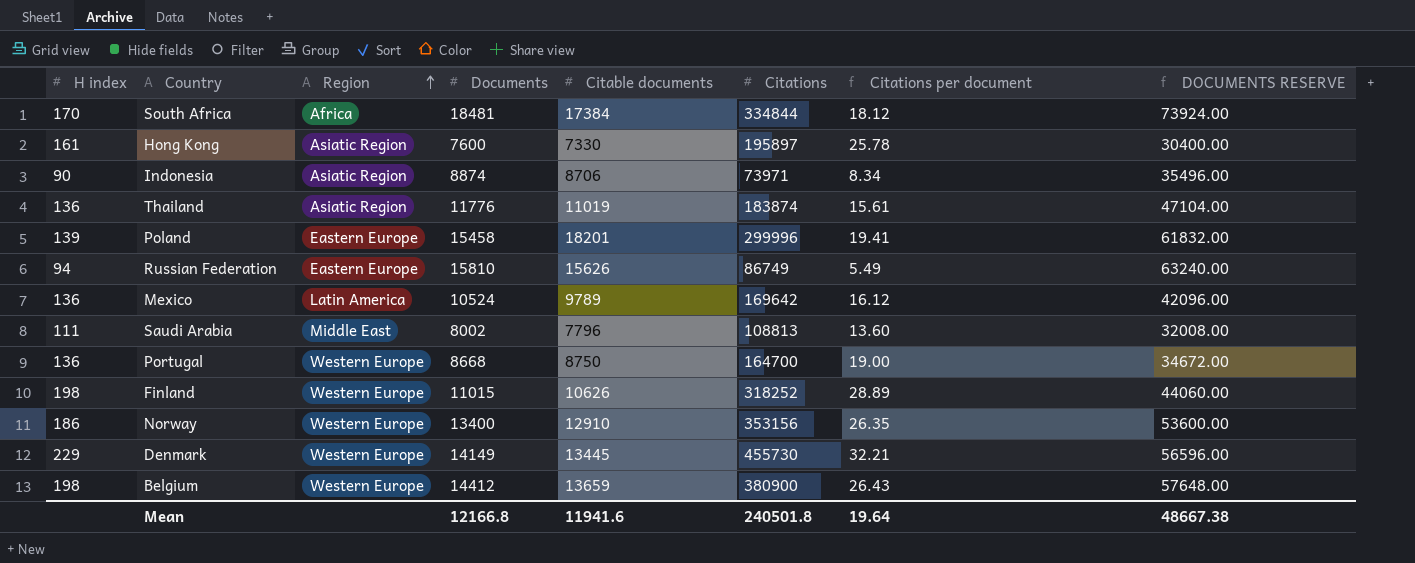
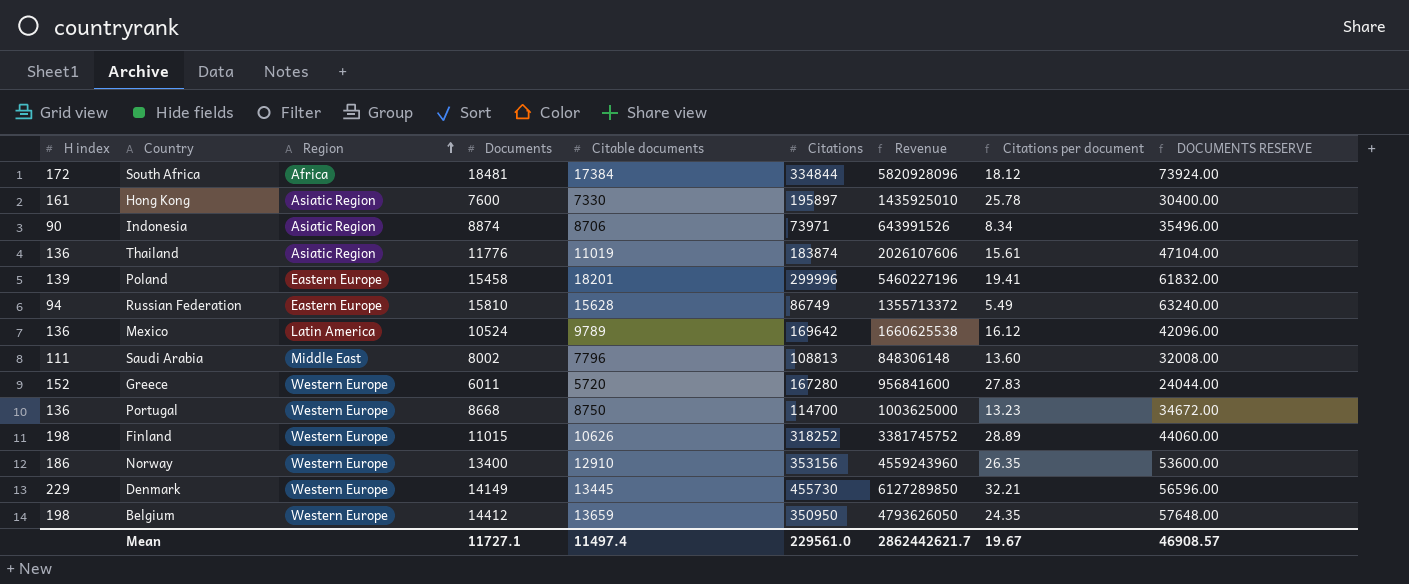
column Revenue | formula: none -> [Citable documents] * [Citations]
South Africa | H index: 170 -> 172
Russian Federation | Citable documents: 15626 -> 15628
row Greece: none -> 152 | Western Europe | 6011 | 5720 | 167280 | 956841600 | 27.83 | 24044.00
Portugal | Citations: 164700 -> 114700
Portugal | Citations per document: 19.00 -> 13.23
Belgium | Citations: 380900 -> 350950
Belgium | Citations per document: 26.43 -> 24.35
Mean | Documents: 12166.8 -> 11727.1
Mean | Citable documents: 11941.6 -> 11497.4
Mean | Citations: 240501.8 -> 229561.0
Mean | Citations per document: 19.64 -> 19.67
Mean | DOCUMENTS RESERVE: 48667.38 -> 46908.57

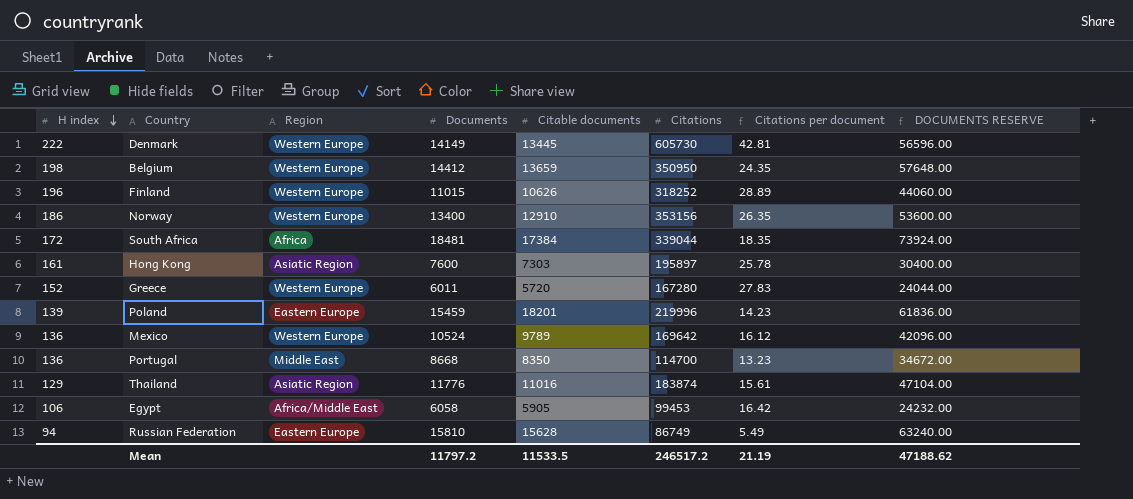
row order: Region ascending -> H index descending
column Revenue | formula: [Citable documents] * [Citations] -> none
row Indonesia: 90 | Asiatic Region | 8874 | 8706 | 73971 | 643991526 | 8.34 | 35496.00 -> none
row Saudi Arabia: 111 | Middle East | 8002 | 7796 | 108813 | 848306148 | 13.60 | 32008.00 -> none
Denmark | H index: 229 -> 222
Denmark | Citations: 455730 -> 605730
Denmark | Citations per document: 32.21 -> 42.81
Finland | H index: 198 -> 196
South Africa | Citations: 334844 -> 339044
South Africa | Citations per document: 18.12 -> 18.35
Hong Kong | Citable documents: 7330 -> 7303
Poland | Documents: 15458 -> 15459
Poland | Citations: 299996 -> 219996
Poland | Citations per document: 19.41 -> 14.23
Poland | DOCUMENTS RESERVE: 61832.00 -> 61836.00
Mexico | Region: Latin America -> Western Europe
Portugal | Region: Western Europe -> Middle East
Portugal | Citable documents: 8750 -> 8350
Thailand | H index: 136 -> 129
Thailand | Citable documents: 11019 -> 11016
row Egypt: none -> 106 | Africa/Middle East | 6058 | 5905 | 99453 | 16.42 | 24232.00
Mean | Documents: 11727.1 -> 11797.2
Mean | Citable documents: 11497.4 -> 11533.5
Mean | Citations: 229561.0 -> 246517.2
Mean | Citations per document: 19.67 -> 21.19
Mean | DOCUMENTS RESERVE: 46908.57 -> 47188.62

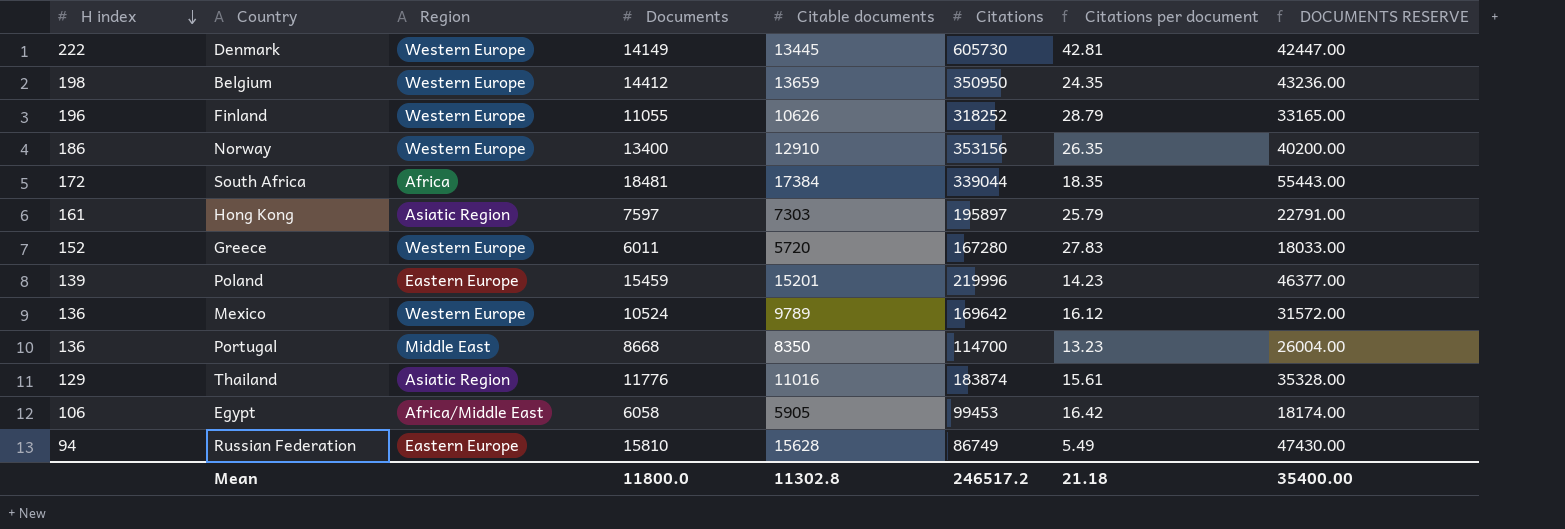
column DOCUMENTS RESERVE | formula: [Documents] * 4 -> [Documents] * 3
Finland | Documents: 11015 -> 11055
Finland | Citations per document: 28.89 -> 28.79
Hong Kong | Documents: 7600 -> 7597
Hong Kong | Citations per document: 25.78 -> 25.79
Poland | Citable documents: 18201 -> 15201
Mean | Documents: 11797.2 -> 11800.0
Mean | Citable documents: 11533.5 -> 11302.8
Mean | Citations per document: 21.19 -> 21.18
Mean | DOCUMENTS RESERVE: 47188.62 -> 35400.00

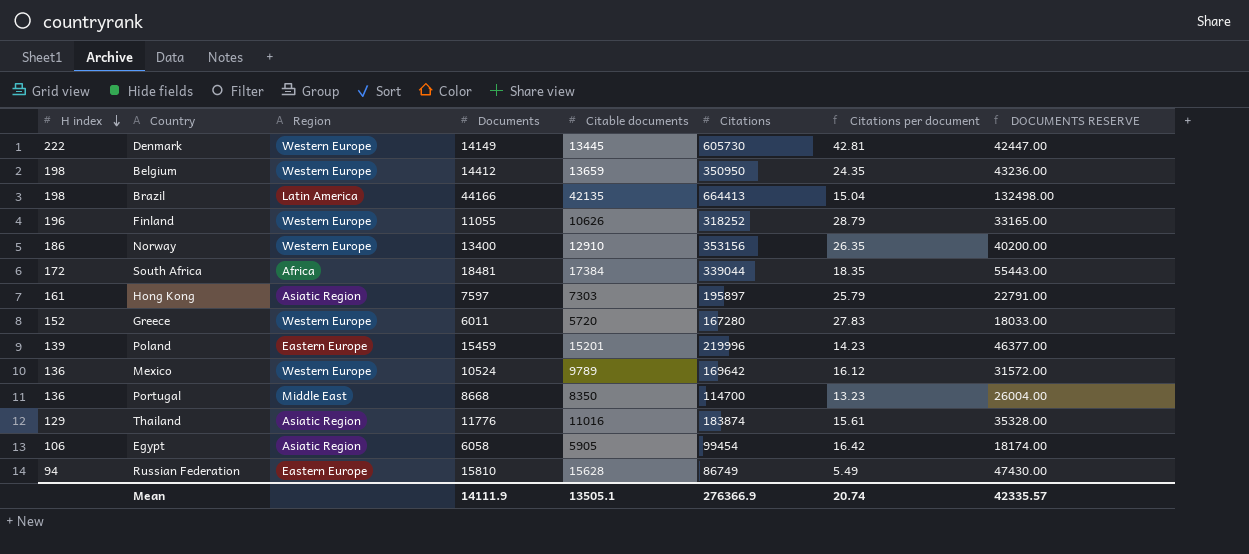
row Brazil: none -> 198 | Latin America | 44166 | 42135 | 664413 | 15.04 | 132498.00
Egypt | Region: Africa/Middle East -> Asiatic Region
Egypt | Citations: 99453 -> 99454
Mean | Documents: 11800.0 -> 14111.9
Mean | Citable documents: 11302.8 -> 13505.1
Mean | Citations: 246517.2 -> 276366.9
Mean | Citations per document: 21.18 -> 20.74
Mean | DOCUMENTS RESERVE: 35400.00 -> 42335.57

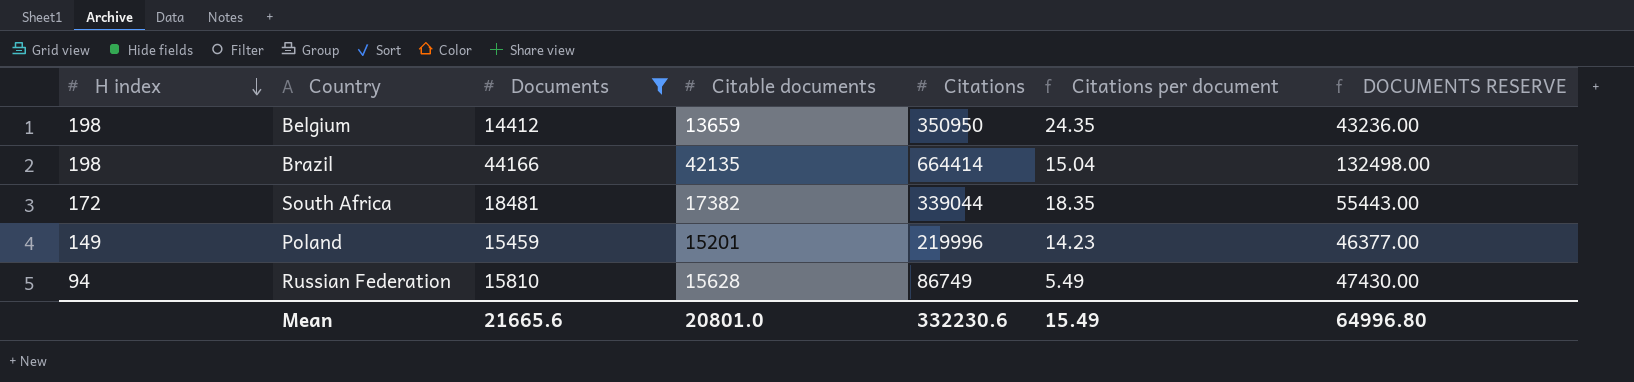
filter: none -> Documents >= 14412
column Region | position: 3 -> none
Brazil | Citations: 664413 -> 664414
South Africa | Citable documents: 17384 -> 17382
Poland | H index: 139 -> 149
Mean | Documents: 14111.9 -> 21665.6
Mean | Citable documents: 13505.1 -> 20801.0
Mean | Citations: 276366.9 -> 332230.6
Mean | Citations per document: 20.74 -> 15.49
Mean | DOCUMENTS RESERVE: 42335.57 -> 64996.80

